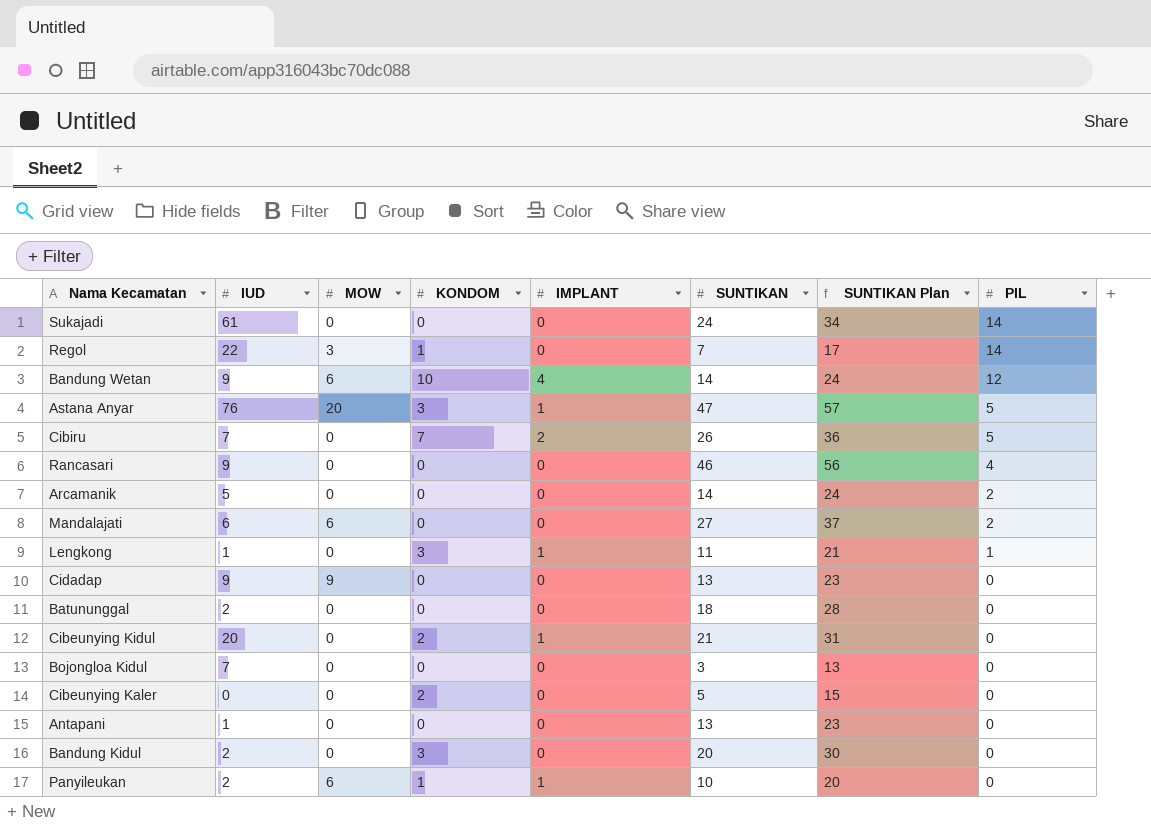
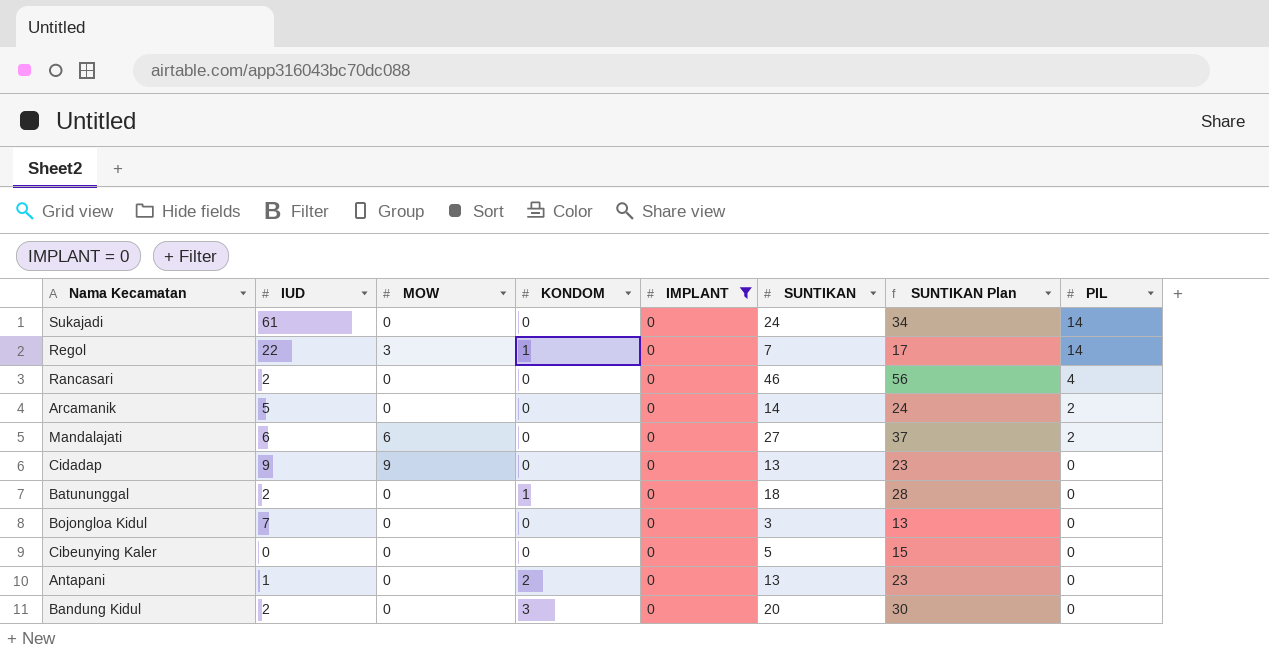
filter: none -> IMPLANT = 0
Rancasari | IUD: 9 -> 2
Batununggal | KONDOM: 0 -> 1
Cibeunying Kaler | KONDOM: 2 -> 0
Antapani | KONDOM: 0 -> 2

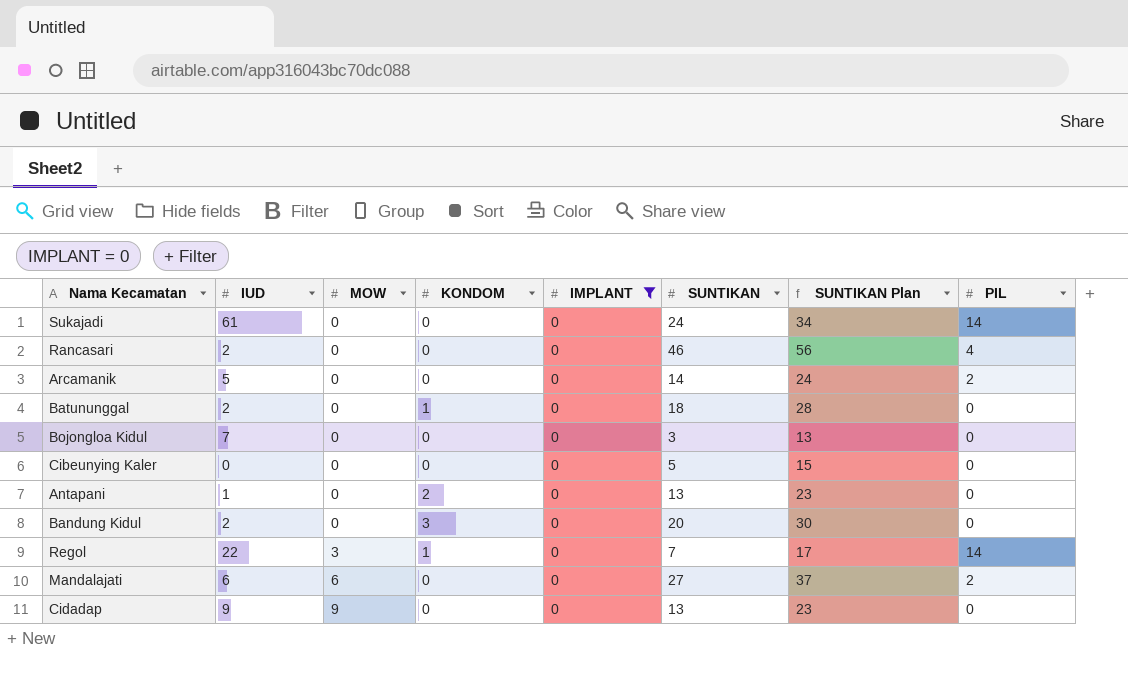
row order: PIL descending -> MOW ascending

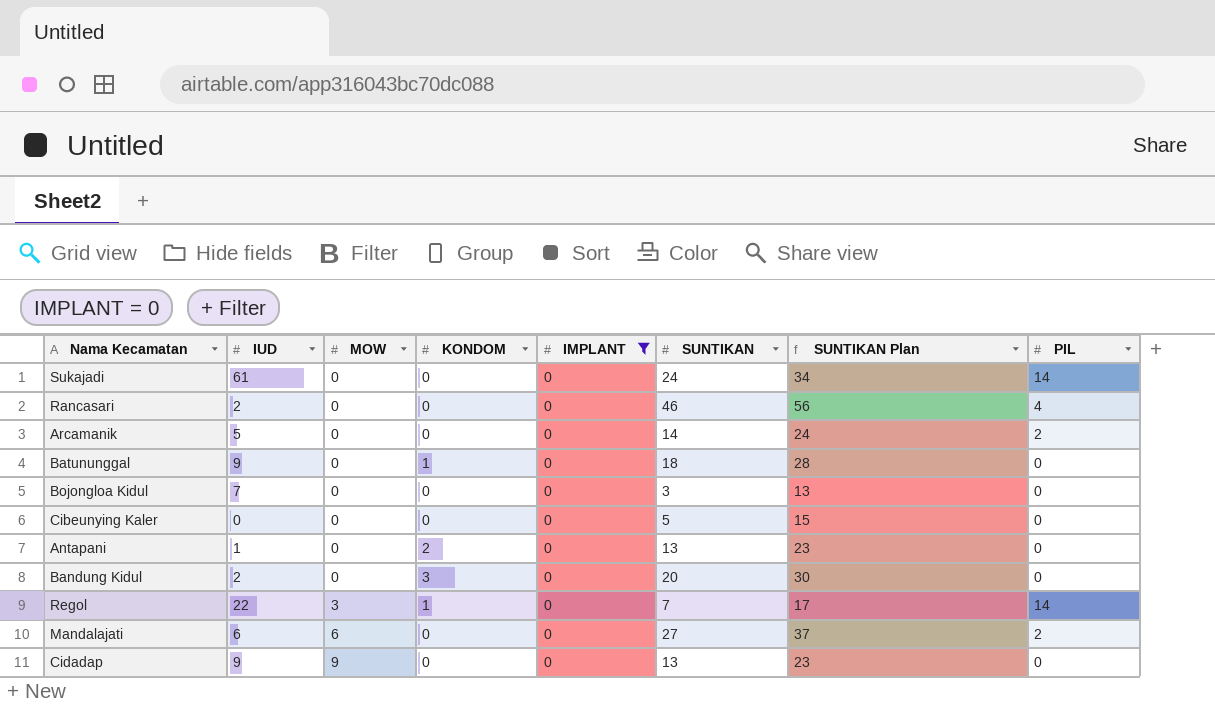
Batununggal | IUD: 2 -> 9

